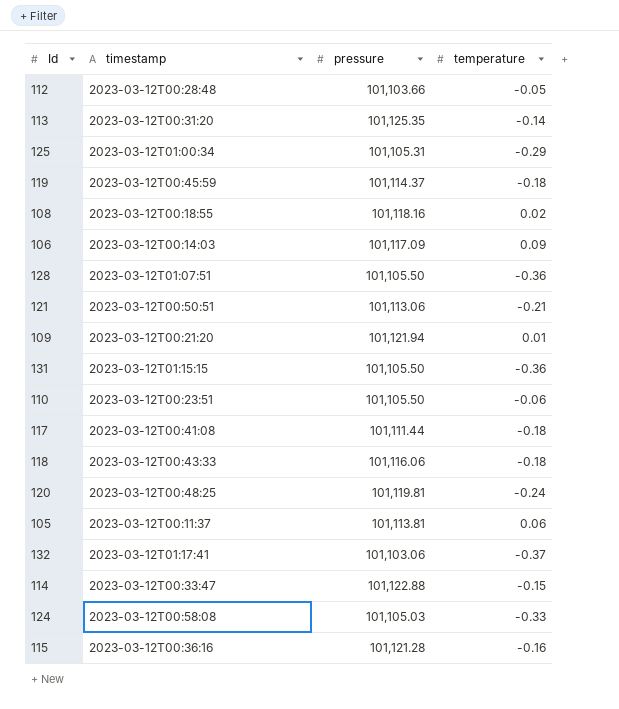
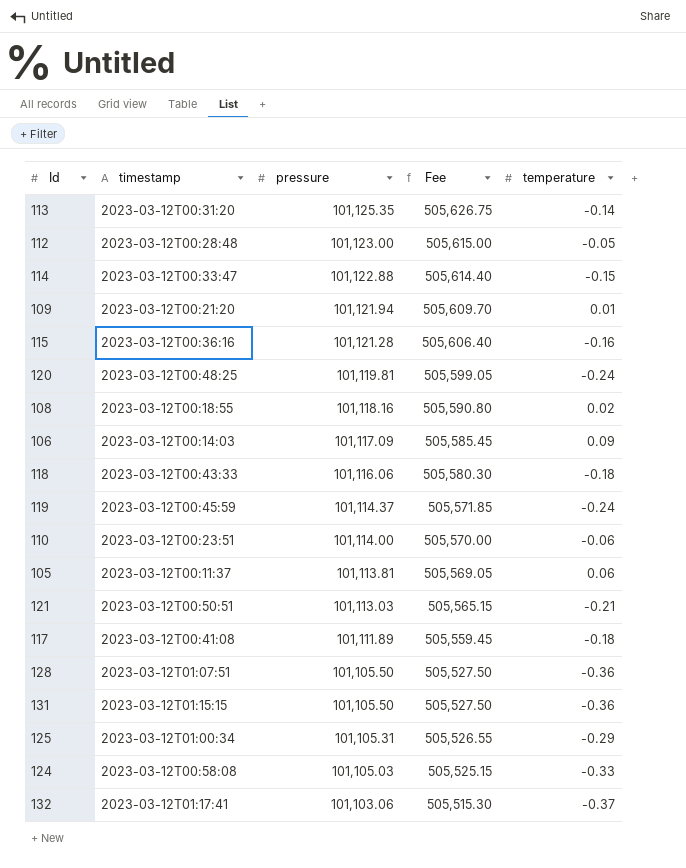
row order: none -> pressure descending
column Fee | formula: none -> [pressure] * 5
112 | pressure: 101,103.66 -> 101,123.00
119 | temperature: -0.18 -> -0.24
110 | pressure: 101,105.50 -> 101,114.00
121 | pressure: 101,113.06 -> 101,113.03
117 | pressure: 101,111.44 -> 101,111.89

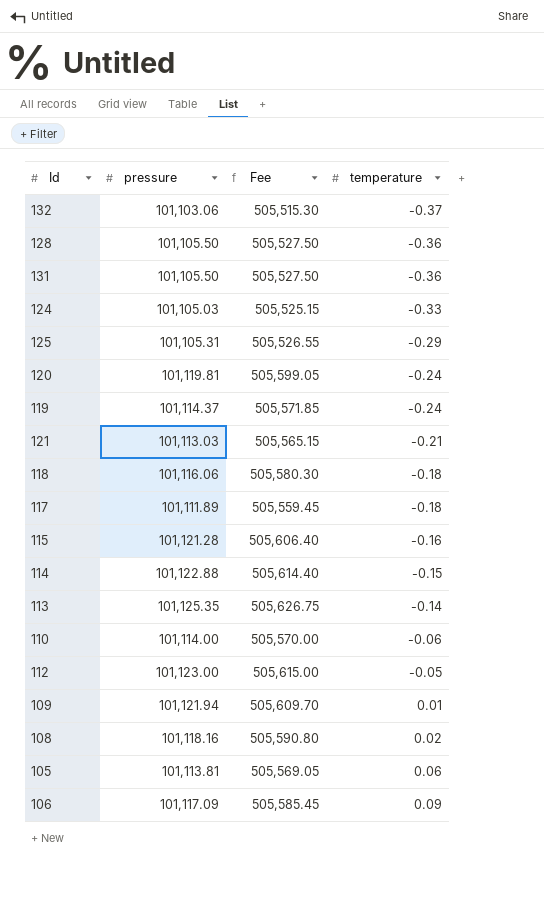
row order: pressure descending -> temperature ascending
column timestamp | position: 2 -> none

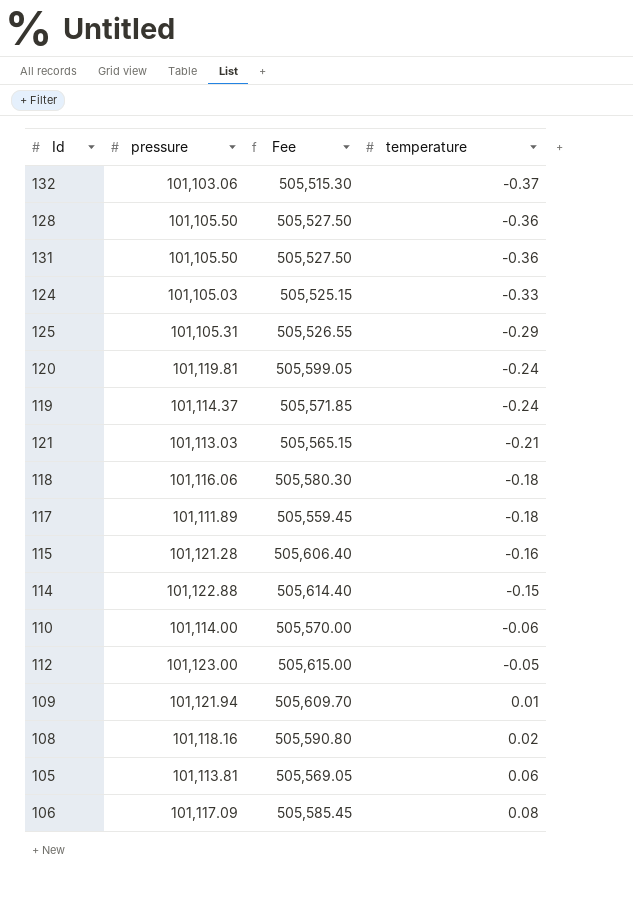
row 113: 101,125.35 | 505,626.75 | -0.14 -> none
106 | temperature: 0.09 -> 0.08

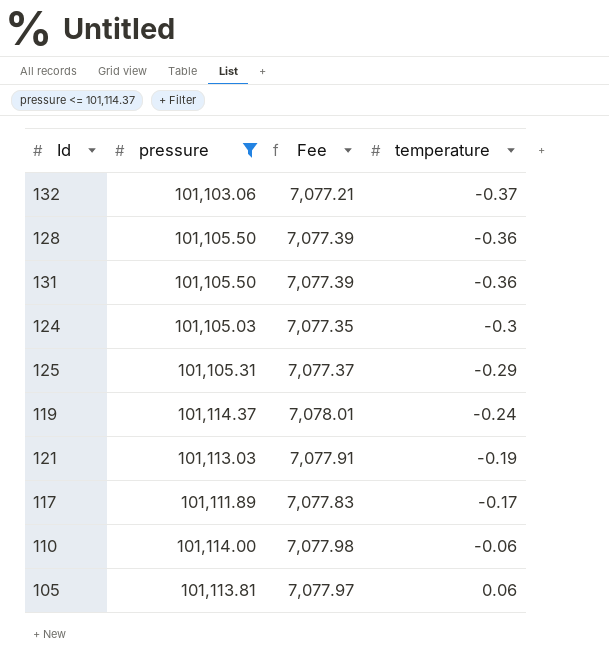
filter: none -> pressure <= 101,114.37
column Fee | formula: [pressure] * 5 -> [pressure] * 0.07
124 | temperature: -0.33 -> -0.3
121 | temperature: -0.21 -> -0.19
117 | temperature: -0.18 -> -0.17

